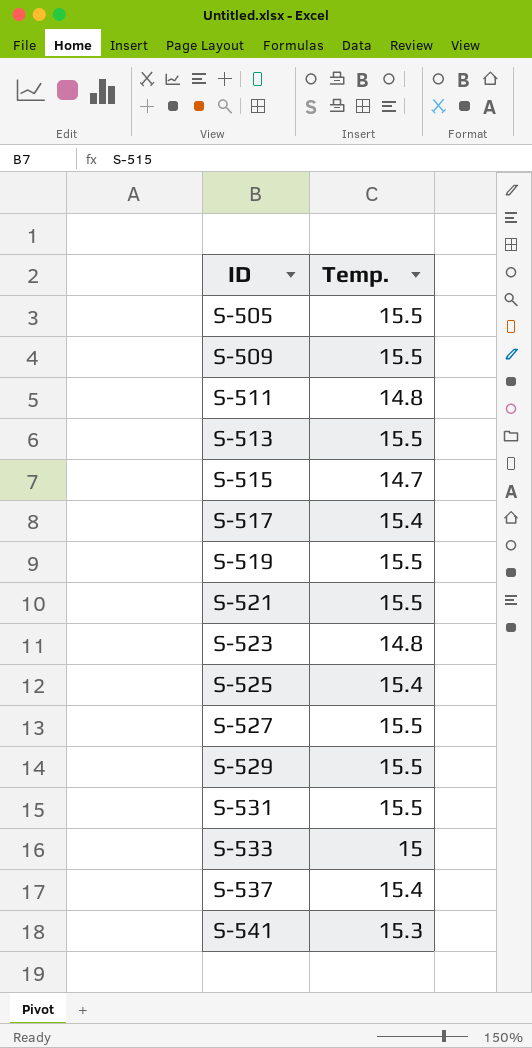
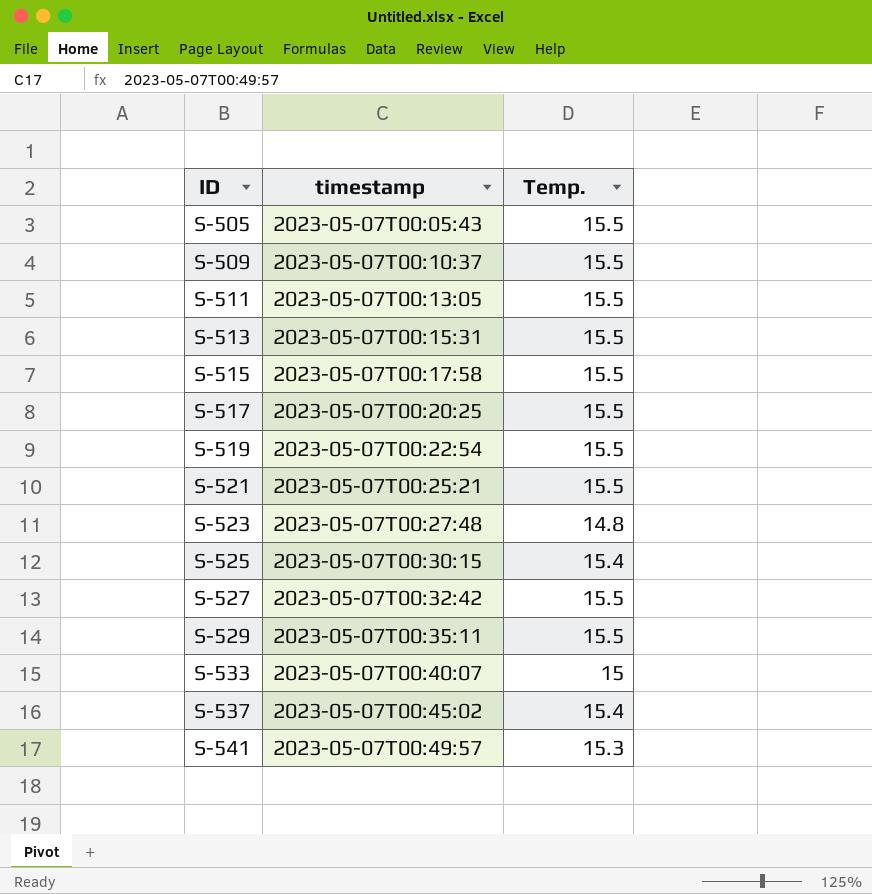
column timestamp | position: none -> 2
row S-531: 15.5 -> none
S-511 | Temp.: 14.8 -> 15.5
S-515 | Temp.: 14.7 -> 15.5
S-517 | Temp.: 15.4 -> 15.5

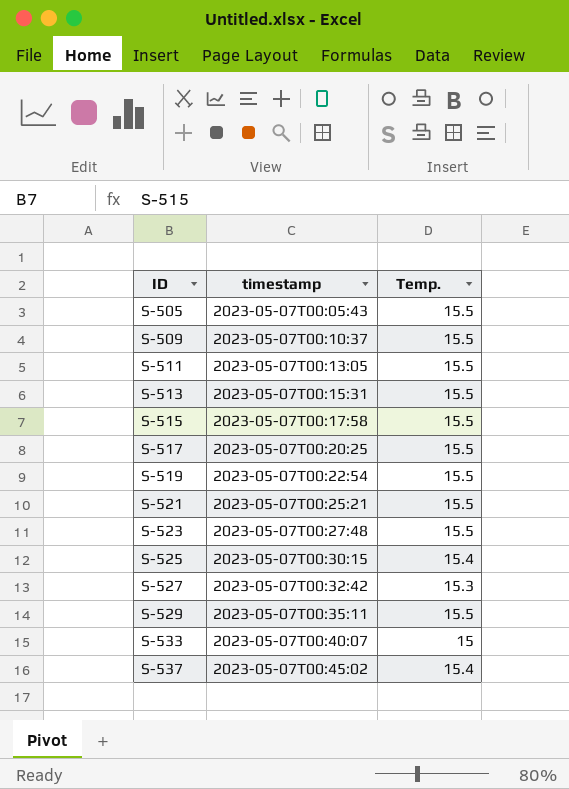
row S-541: 2023-05-07T00:49:57 | 15.3 -> none
S-523 | Temp.: 14.8 -> 15.5
S-527 | Temp.: 15.5 -> 15.3

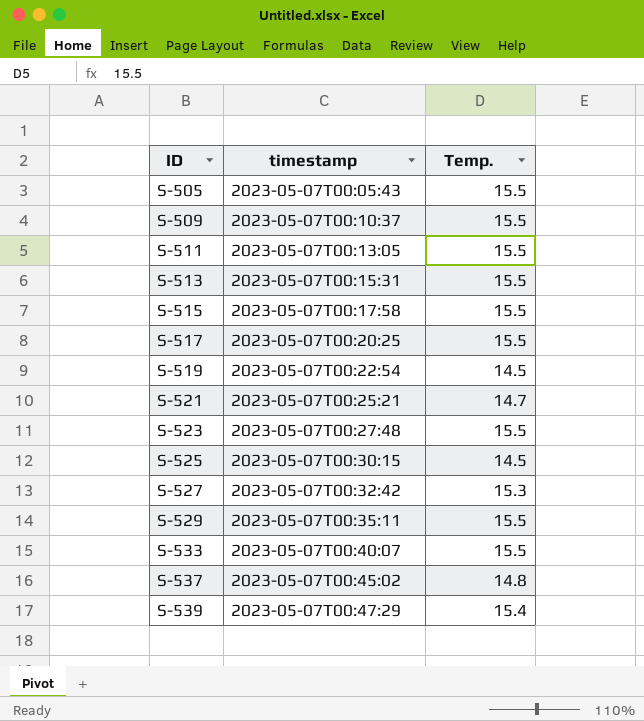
S-519 | Temp.: 15.5 -> 14.5
S-521 | Temp.: 15.5 -> 14.7
S-525 | Temp.: 15.4 -> 14.5
S-533 | Temp.: 15 -> 15.5
S-537 | Temp.: 15.4 -> 14.8
row S-539: none -> 2023-05-07T00:47:29 | 15.4

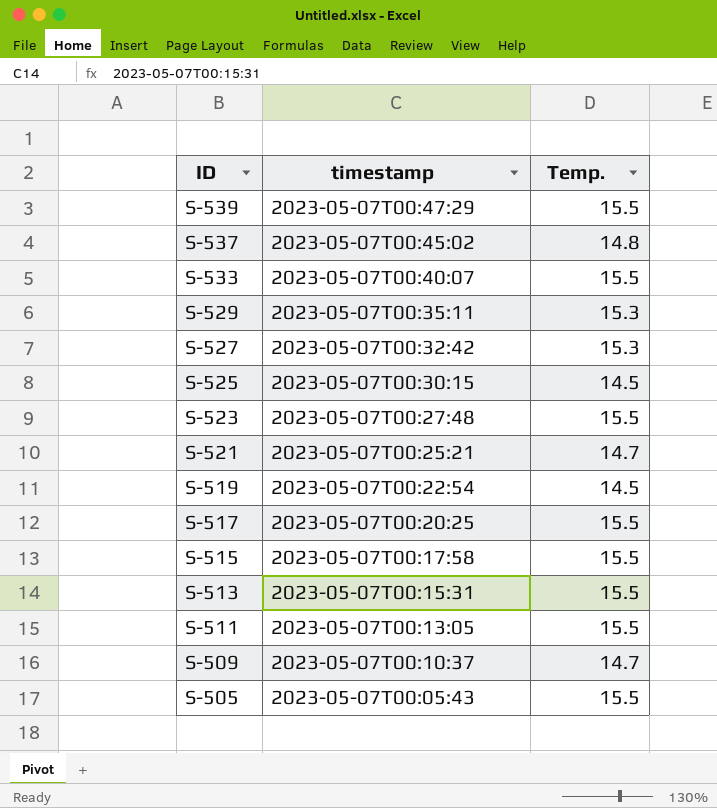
row order: ID ascending -> ID descending
S-539 | Temp.: 15.4 -> 15.5
S-529 | Temp.: 15.5 -> 15.3
S-509 | Temp.: 15.5 -> 14.7

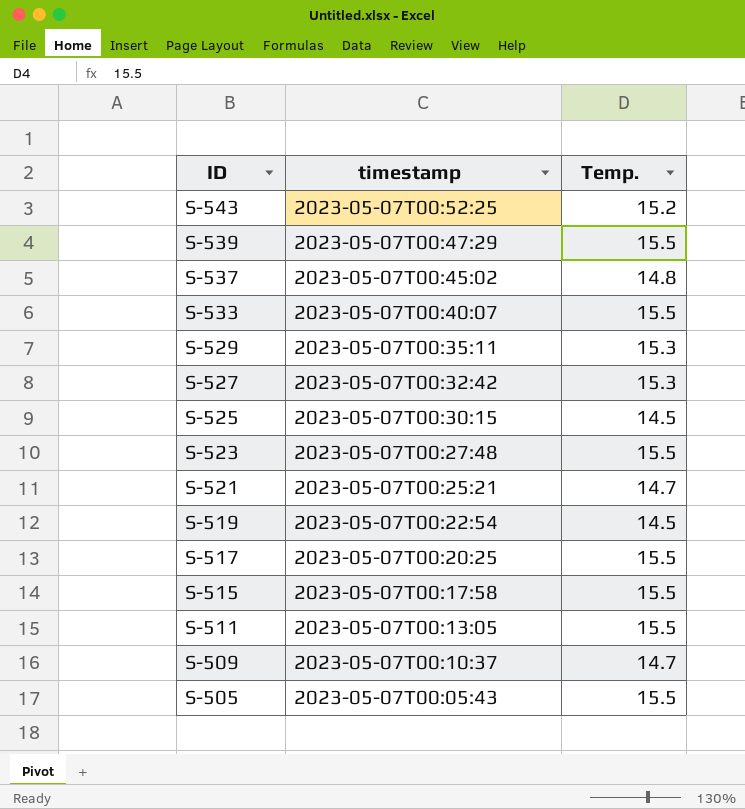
row S-513: 2023-05-07T00:15:31 | 15.5 -> none
row S-543: none -> 2023-05-07T00:52:25 | 15.2

